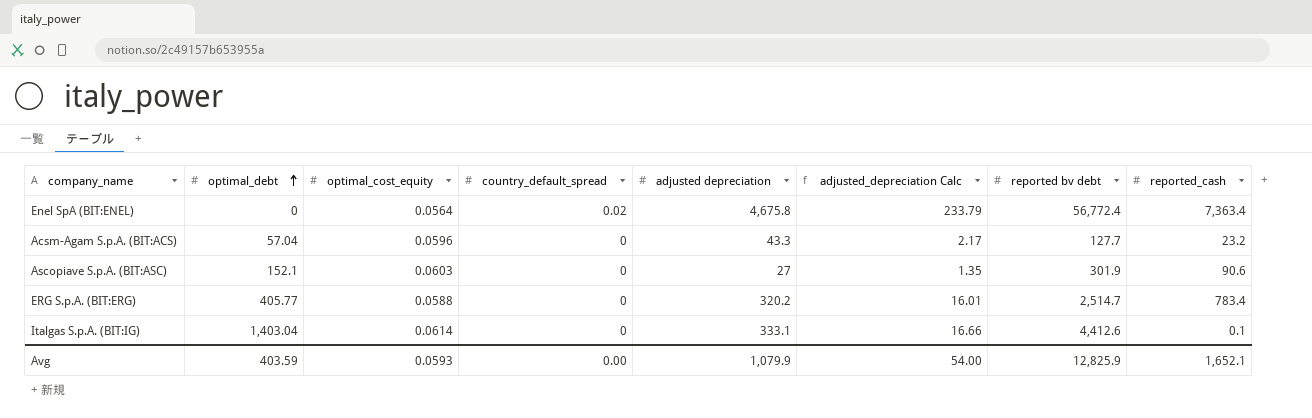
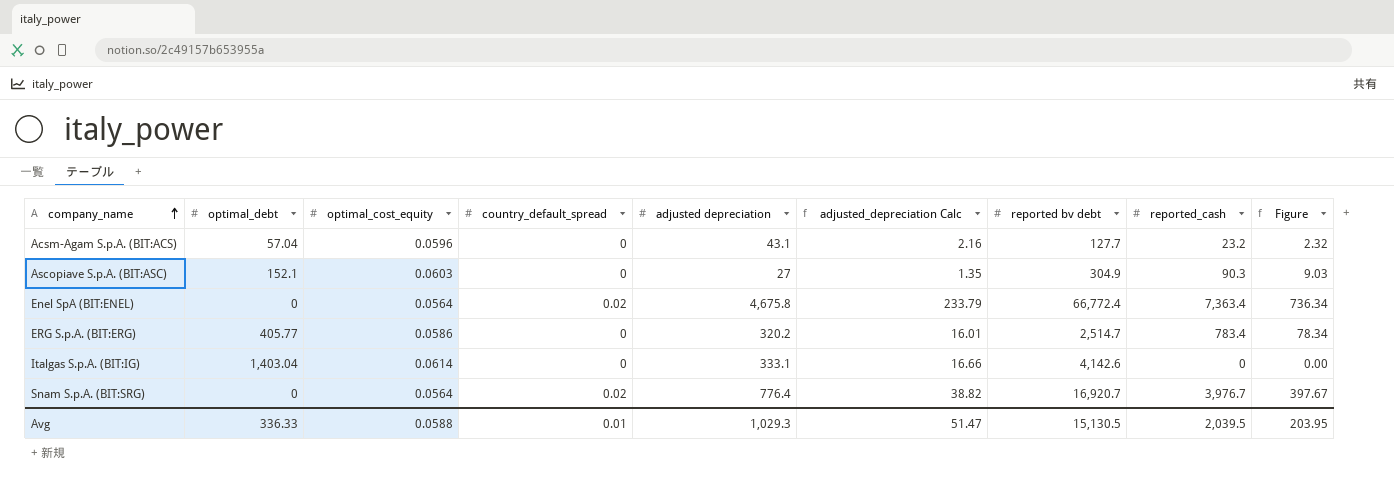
row order: optimal_debt ascending -> company_name ascending
column Figure | formula: none -> [reported_cash] * 0.1
Acsm-Agam S.p.A. (BIT:ACS) | adjusted depreciation: 43.3 -> 43.1
Acsm-Agam S.p.A. (BIT:ACS) | adjusted_depreciation Calc: 2.17 -> 2.16
Ascopiave S.p.A. (BIT:ASC) | reported bv debt: 301.9 -> 304.9
Ascopiave S.p.A. (BIT:ASC) | reported_cash: 90.6 -> 90.3
Enel SpA (BIT:ENEL) | reported bv debt: 56,772.4 -> 66,772.4
ERG S.p.A. (BIT:ERG) | optimal_cost_equity: 0.0588 -> 0.0586
Italgas S.p.A. (BIT:IG) | reported bv debt: 4,412.6 -> 4,142.6
Italgas S.p.A. (BIT:IG) | reported_cash: 0.1 -> 0
row Snam S.p.A. (BIT:SRG): none -> 0 | 0.0564 | 0.02 | 776.4 | 38.82 | 16,920.7 | 3,976.7 | 397.67
Avg | optimal_debt: 403.59 -> 336.33
Avg | optimal_cost_equity: 0.0593 -> 0.0588
Avg | country_default_spread: 0.00 -> 0.01
Avg | adjusted depreciation: 1,079.9 -> 1,029.3
Avg | adjusted_depreciation Calc: 54.00 -> 51.47
Avg | reported bv debt: 12,825.9 -> 15,130.5
Avg | reported_cash: 1,652.1 -> 2,039.5

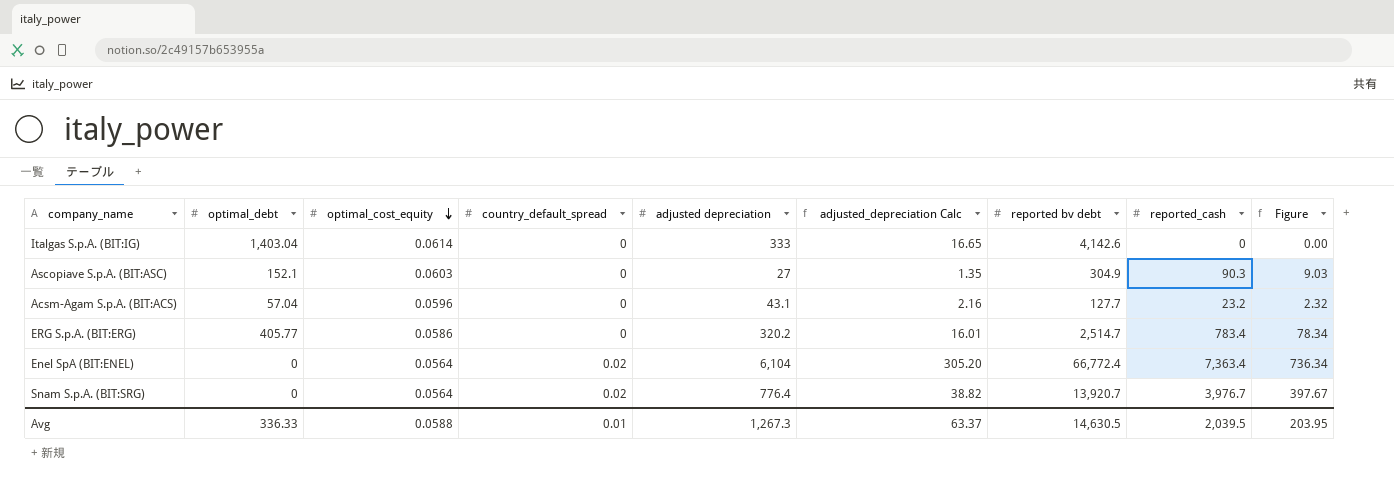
row order: company_name ascending -> optimal_cost_equity descending
Italgas S.p.A. (BIT:IG) | adjusted depreciation: 333.1 -> 333
Italgas S.p.A. (BIT:IG) | adjusted_depreciation Calc: 16.66 -> 16.65
Enel SpA (BIT:ENEL) | adjusted depreciation: 4,675.8 -> 6,104
Enel SpA (BIT:ENEL) | adjusted_depreciation Calc: 233.79 -> 305.20
Snam S.p.A. (BIT:SRG) | reported bv debt: 16,920.7 -> 13,920.7
Avg | adjusted depreciation: 1,029.3 -> 1,267.3
Avg | adjusted_depreciation Calc: 51.47 -> 63.37
Avg | reported bv debt: 15,130.5 -> 14,630.5

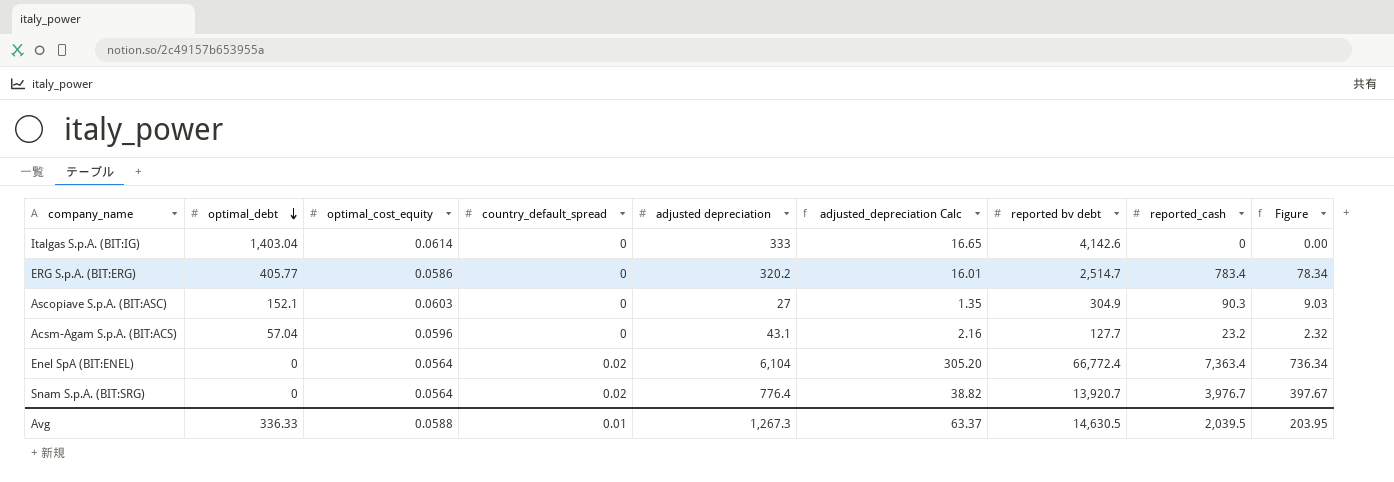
row order: optimal_cost_equity descending -> optimal_debt descending

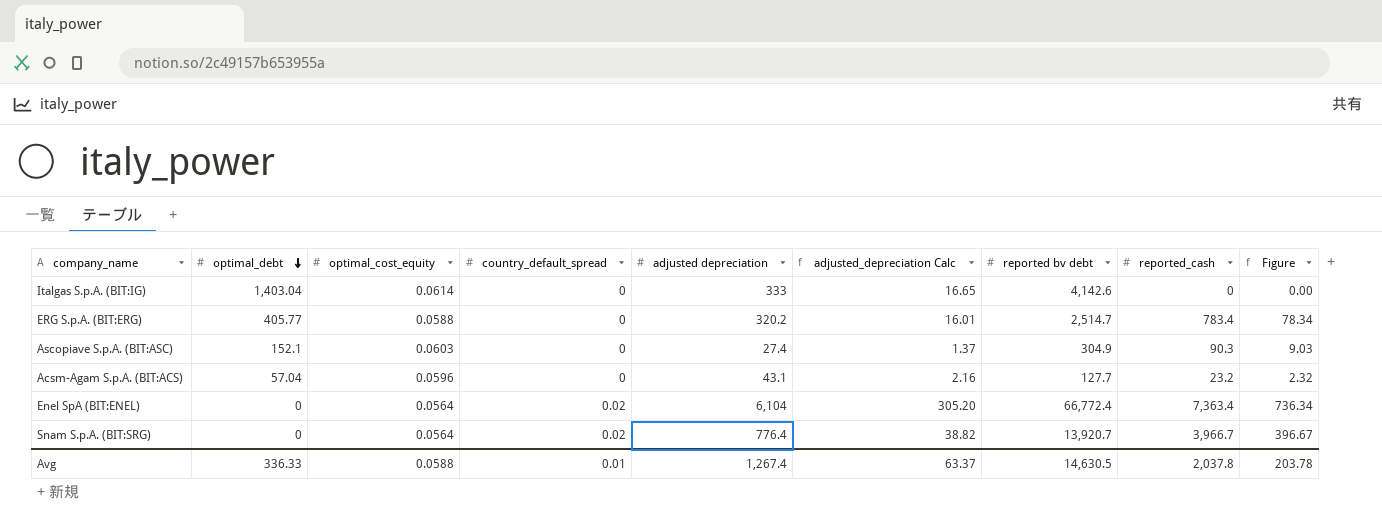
ERG S.p.A. (BIT:ERG) | optimal_cost_equity: 0.0586 -> 0.0588
Ascopiave S.p.A. (BIT:ASC) | adjusted depreciation: 27 -> 27.4
Ascopiave S.p.A. (BIT:ASC) | adjusted_depreciation Calc: 1.35 -> 1.37
Snam S.p.A. (BIT:SRG) | reported_cash: 3,976.7 -> 3,966.7
Snam S.p.A. (BIT:SRG) | Figure: 397.67 -> 396.67
Avg | adjusted depreciation: 1,267.3 -> 1,267.4
Avg | reported_cash: 2,039.5 -> 2,037.8
Avg | Figure: 203.95 -> 203.78

